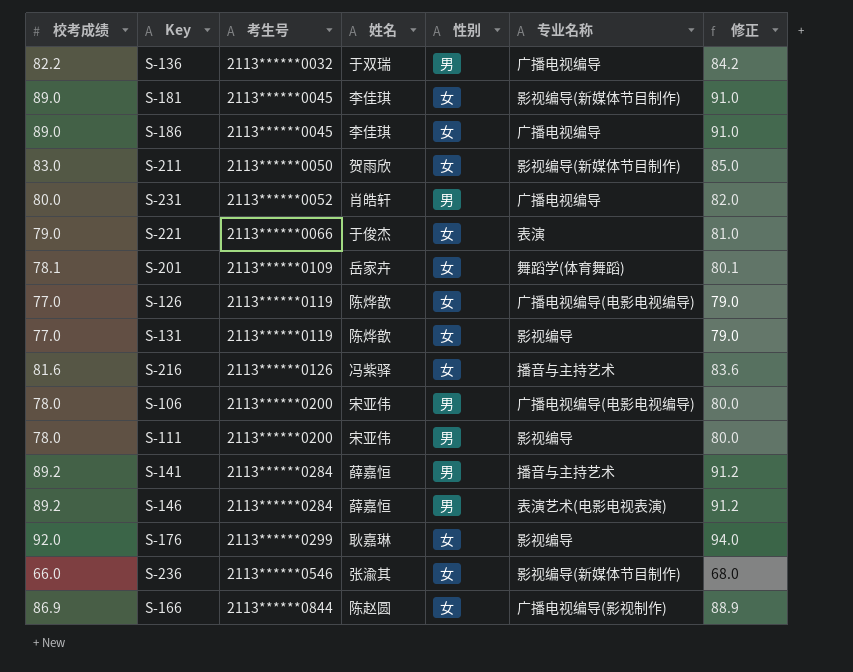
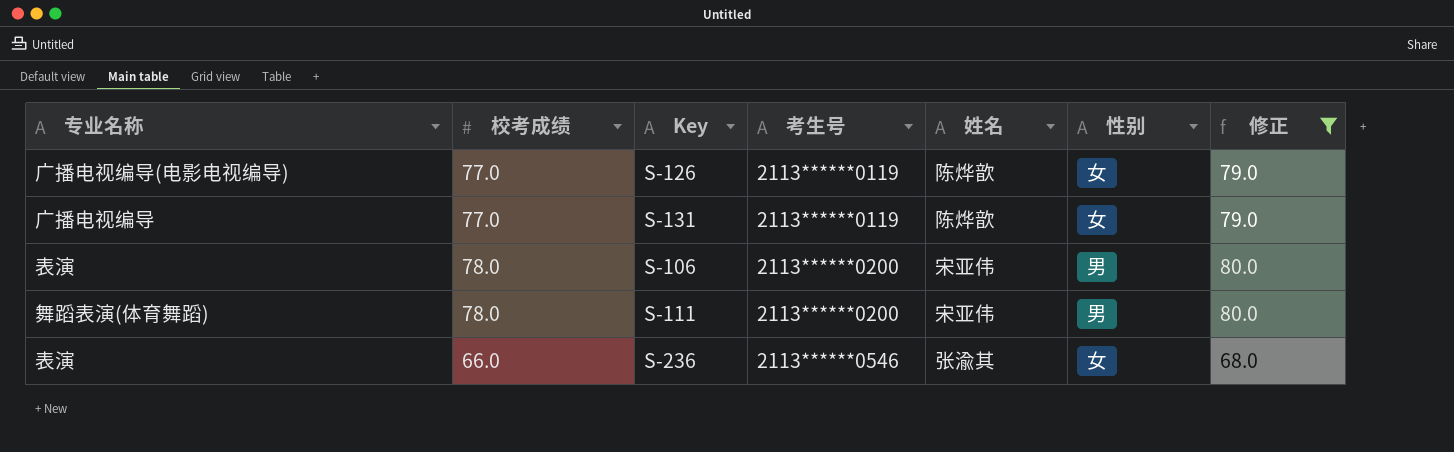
filter: none -> 修正 <= 80.0
column 专业名称 | position: 6 -> 1
S-131 | 专业名称: 影视编导 -> 广播电视编导
S-106 | 专业名称: 广播电视编导(电影电视编导) -> 表演
S-111 | 专业名称: 影视编导 -> 舞蹈表演(体育舞蹈)
S-236 | 专业名称: 影视编导(新媒体节目制作) -> 表演

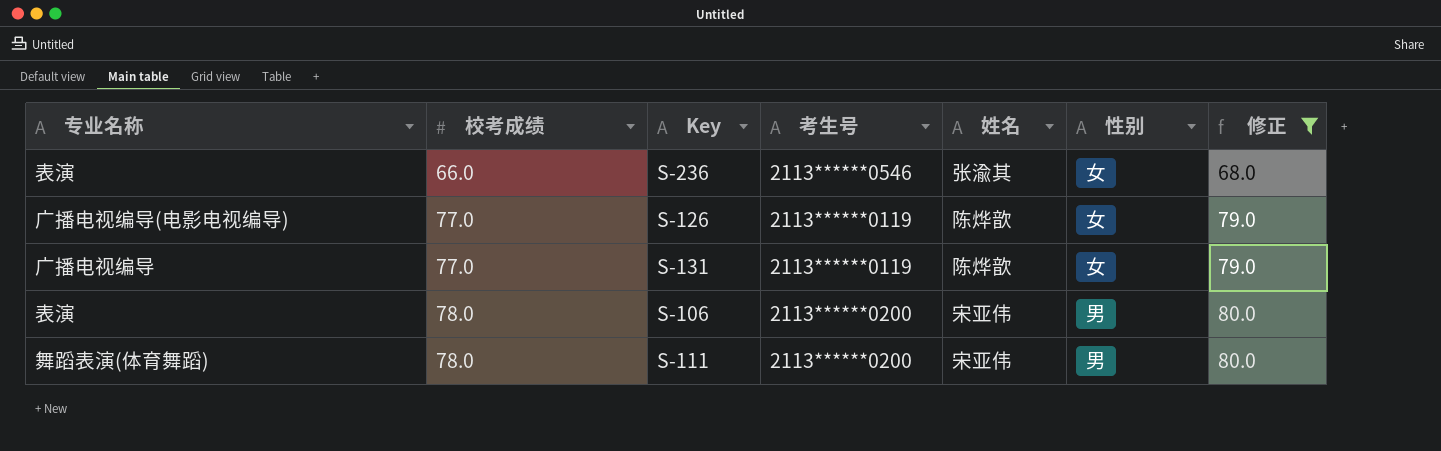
row order: 考生号 ascending -> 校考成绩 ascending

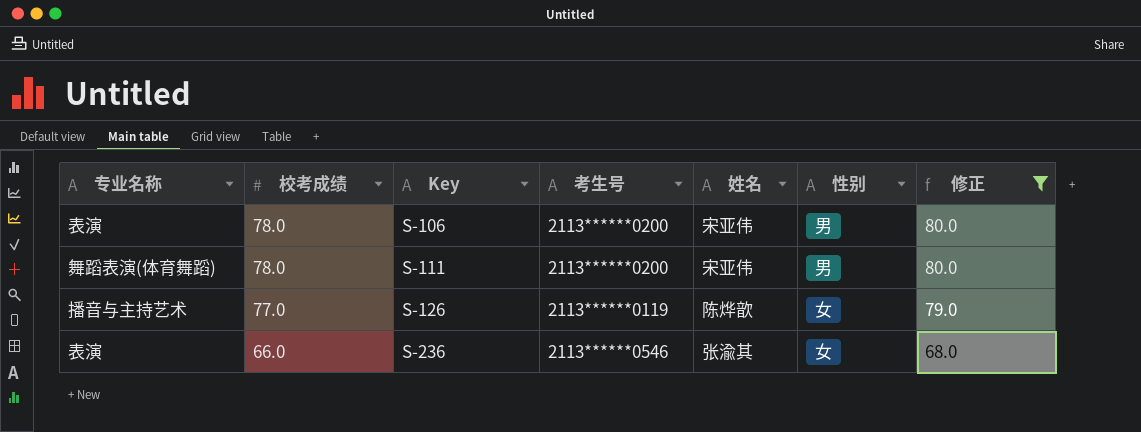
row order: 校考成绩 ascending -> 校考成绩 descending
row S-131: 广播电视编导 | 77.0 | 2113******0119 | 陈烨歆 | 女 | 79.0 -> none
S-126 | 专业名称: 广播电视编导(电影电视编导) -> 播音与主持艺术

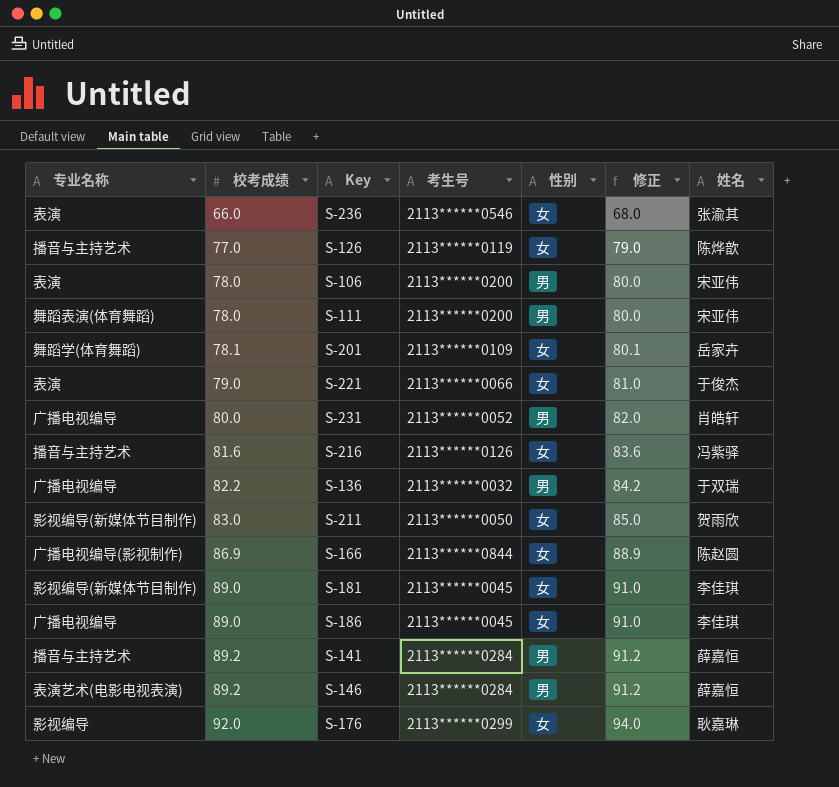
filter: 修正 <= 80.0 -> none
row order: 校考成绩 descending -> 校考成绩 ascending
column 姓名 | position: 5 -> 7

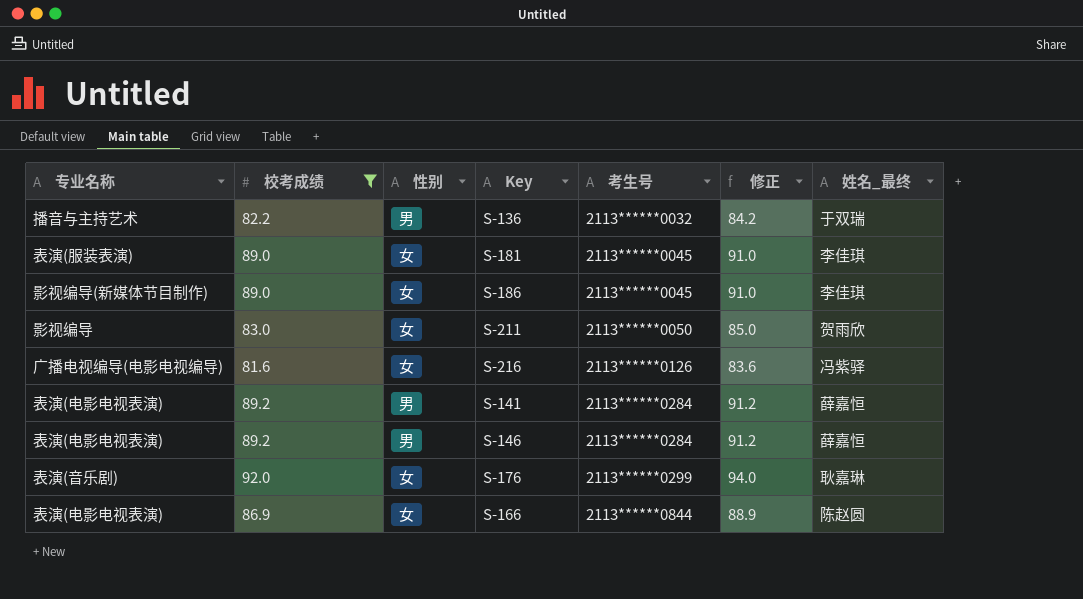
filter: none -> 校考成绩 >= 81.6
row order: 校考成绩 ascending -> 考生号 ascending
column 性别 | position: 5 -> 3
column name: 姓名 -> 姓名_最终
S-136 | 专业名称: 广播电视编导 -> 播音与主持艺术
S-181 | 专业名称: 影视编导(新媒体节目制作) -> 表演(服装表演)
S-186 | 专业名称: 广播电视编导 -> 影视编导(新媒体节目制作)
S-211 | 专业名称: 影视编导(新媒体节目制作) -> 影视编导
S-216 | 专业名称: 播音与主持艺术 -> 广播电视编导(电影电视编导)
S-141 | 专业名称: 播音与主持艺术 -> 表演(电影电视表演)
S-146 | 专业名称: 表演艺术(电影电视表演) -> 表演(电影电视表演)
S-176 | 专业名称: 影视编导 -> 表演(音乐剧)
S-166 | 专业名称: 广播电视编导(影视制作) -> 表演(电影电视表演)

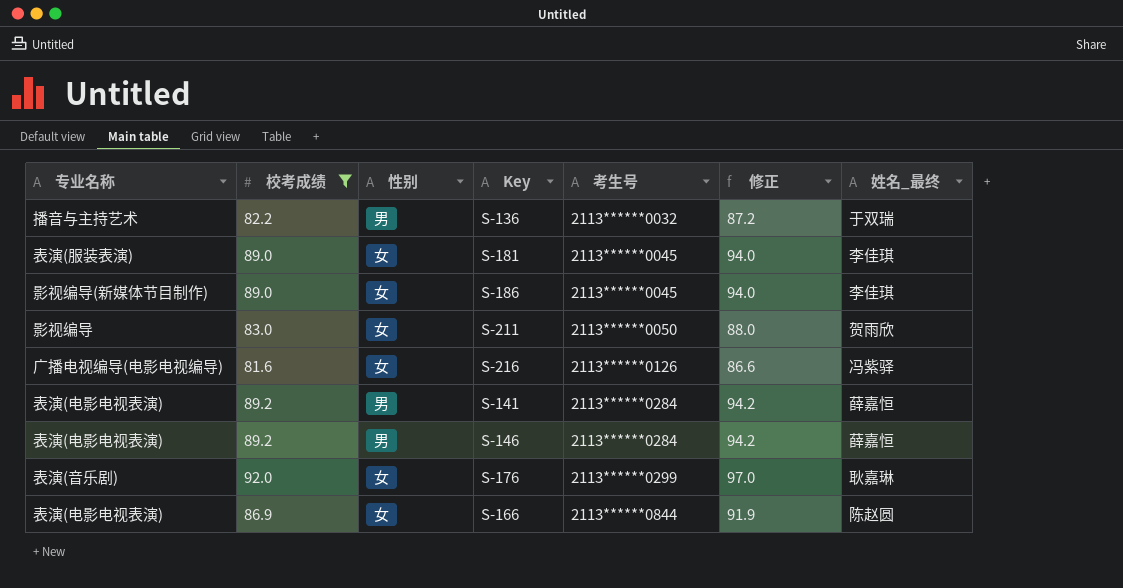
column 修正 | formula: [校考成绩] + 2 -> [校考成绩] + 5

